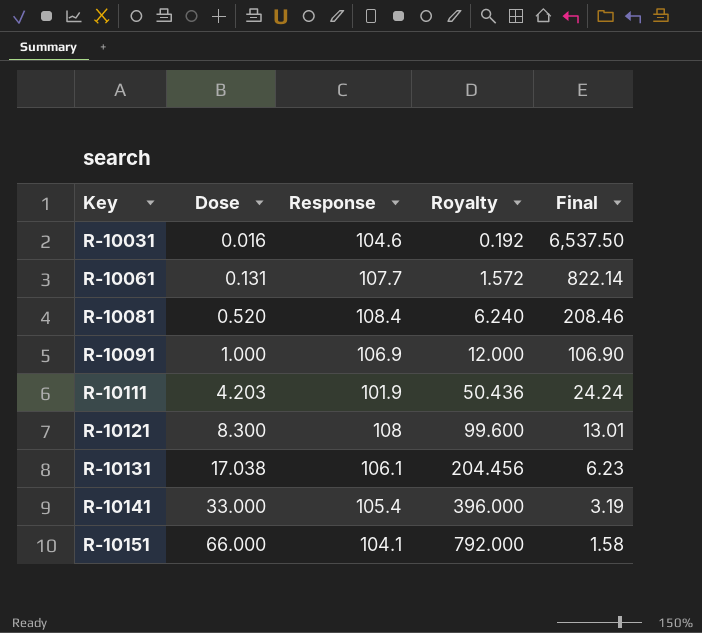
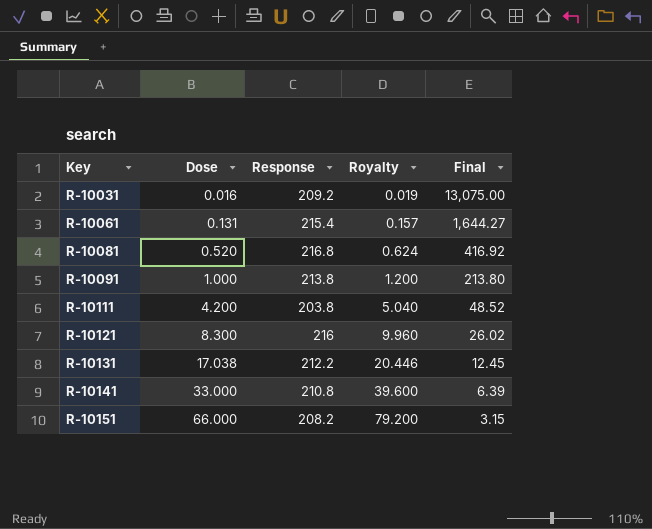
column Royalty | formula: [Dose] * 12 -> [Dose] * 1.2
R-10031 | Response: 104.6 -> 209.2
R-10031 | Final: 6,537.50 -> 13,075.00
R-10061 | Response: 107.7 -> 215.4
R-10061 | Final: 822.14 -> 1,644.27
R-10081 | Response: 108.4 -> 216.8
R-10081 | Final: 208.46 -> 416.92
R-10091 | Response: 106.9 -> 213.8
R-10091 | Final: 106.90 -> 213.80
R-10111 | Dose: 4.203 -> 4.200
R-10111 | Response: 101.9 -> 203.8
R-10111 | Final: 24.24 -> 48.52
R-10121 | Response: 108 -> 216
R-10121 | Final: 13.01 -> 26.02
R-10131 | Response: 106.1 -> 212.2
R-10131 | Final: 6.23 -> 12.45
R-10141 | Response: 105.4 -> 210.8
R-10141 | Final: 3.19 -> 6.39
R-10151 | Response: 104.1 -> 208.2
R-10151 | Final: 1.58 -> 3.15

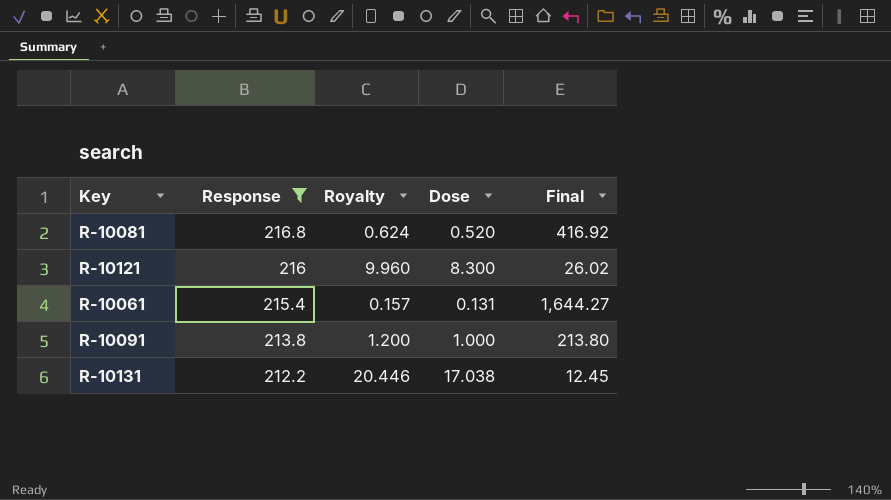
filter: none -> Response >= 212.2
row order: Key ascending -> Response descending
column Dose | position: 2 -> 4

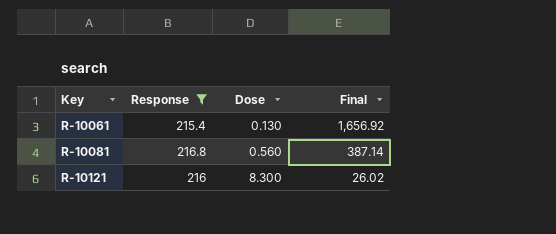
row order: Response descending -> Key ascending
column Royalty | formula: [Dose] * 1.2 -> none
row R-10091: 213.8 | 1.200 | 1.000 | 213.80 -> none
row R-10131: 212.2 | 20.446 | 17.038 | 12.45 -> none
R-10061 | Dose: 0.131 -> 0.130
R-10061 | Final: 1,644.27 -> 1,656.92
R-10081 | Dose: 0.520 -> 0.560
R-10081 | Final: 416.92 -> 387.14

